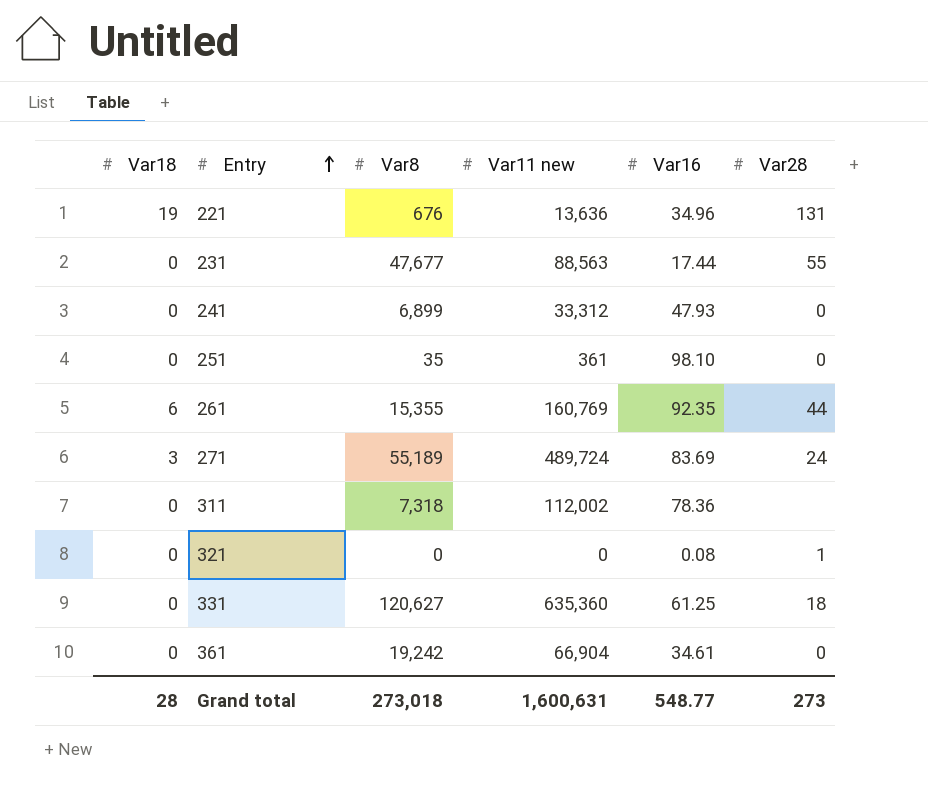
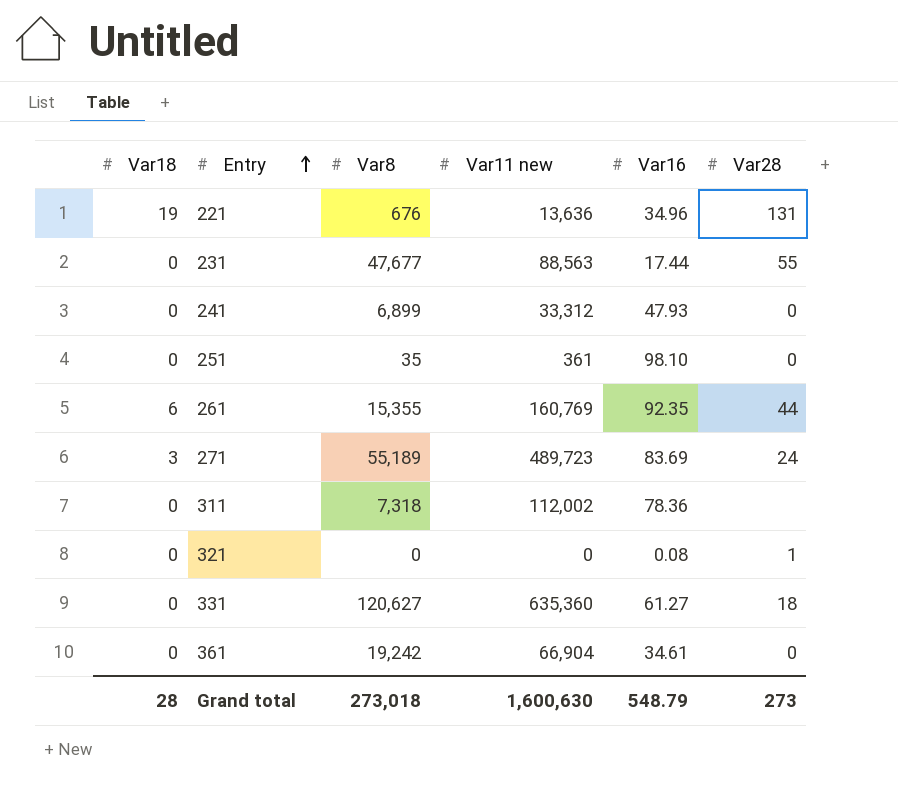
271 | Var11 new: 489,724 -> 489,723
331 | Var16: 61.25 -> 61.27
Grand total | Var11 new: 1,600,631 -> 1,600,630
Grand total | Var16: 548.77 -> 548.79

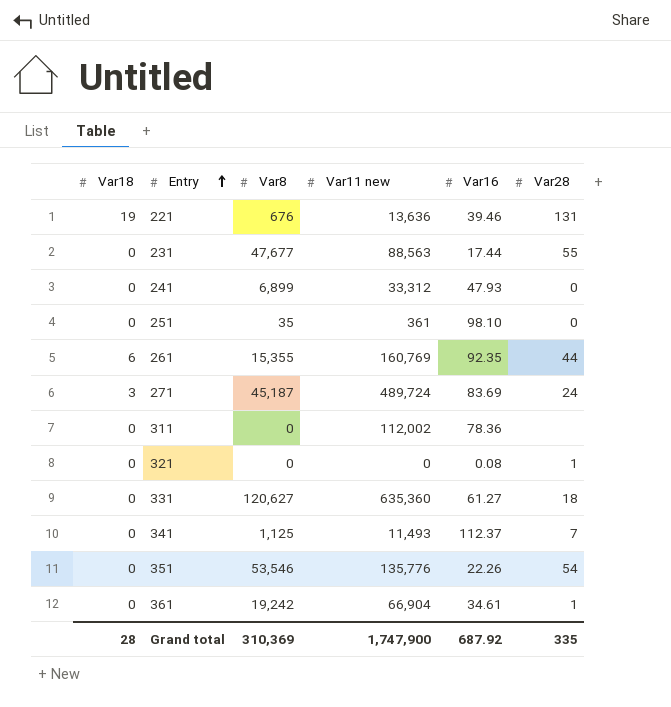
221 | Var16: 34.96 -> 39.46
271 | Var8: 55,189 -> 45,187
271 | Var11 new: 489,723 -> 489,724
311 | Var8: 7,318 -> 0
row 341: none -> 0 | 1,125 | 11,493 | 112.37 | 7
row 351: none -> 0 | 53,546 | 135,776 | 22.26 | 54
361 | Var28: 0 -> 1
Grand total | Var8: 273,018 -> 310,369
Grand total | Var11 new: 1,600,630 -> 1,747,900
Grand total | Var16: 548.79 -> 687.92
Grand total | Var28: 273 -> 335

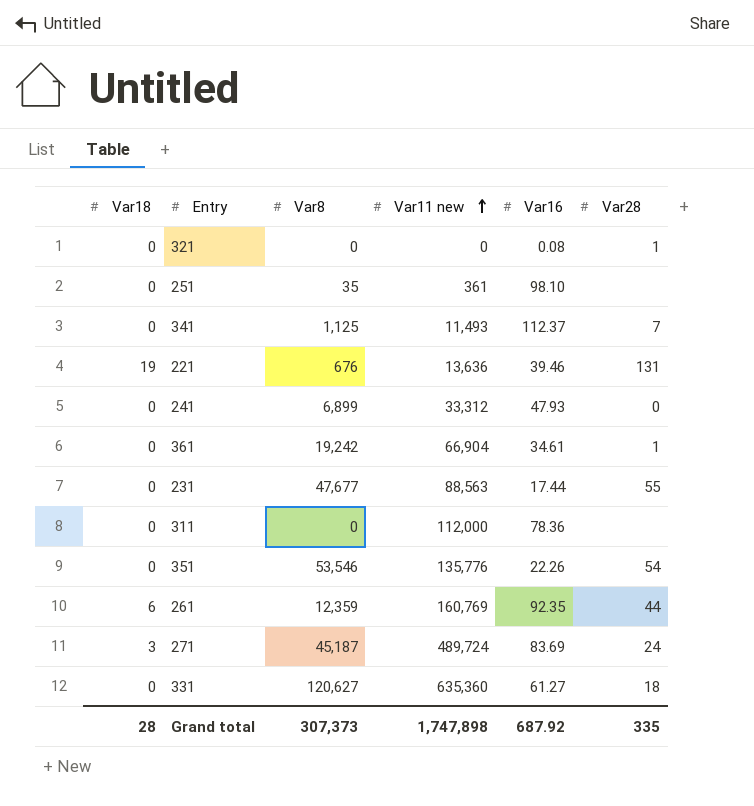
row order: Entry ascending -> Var11 new ascending
251 | Var28: 0 -> none
311 | Var11 new: 112,002 -> 112,000
261 | Var8: 15,355 -> 12,359
Grand total | Var8: 310,369 -> 307,373
Grand total | Var11 new: 1,747,900 -> 1,747,898

